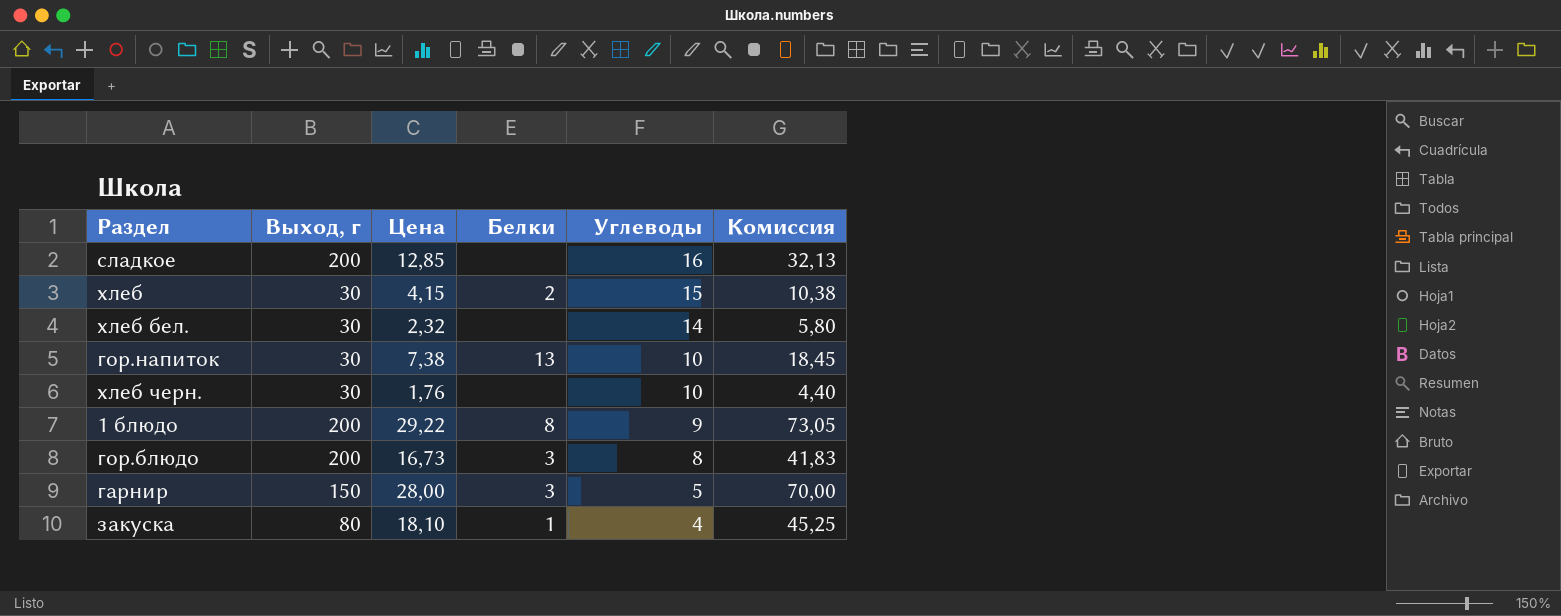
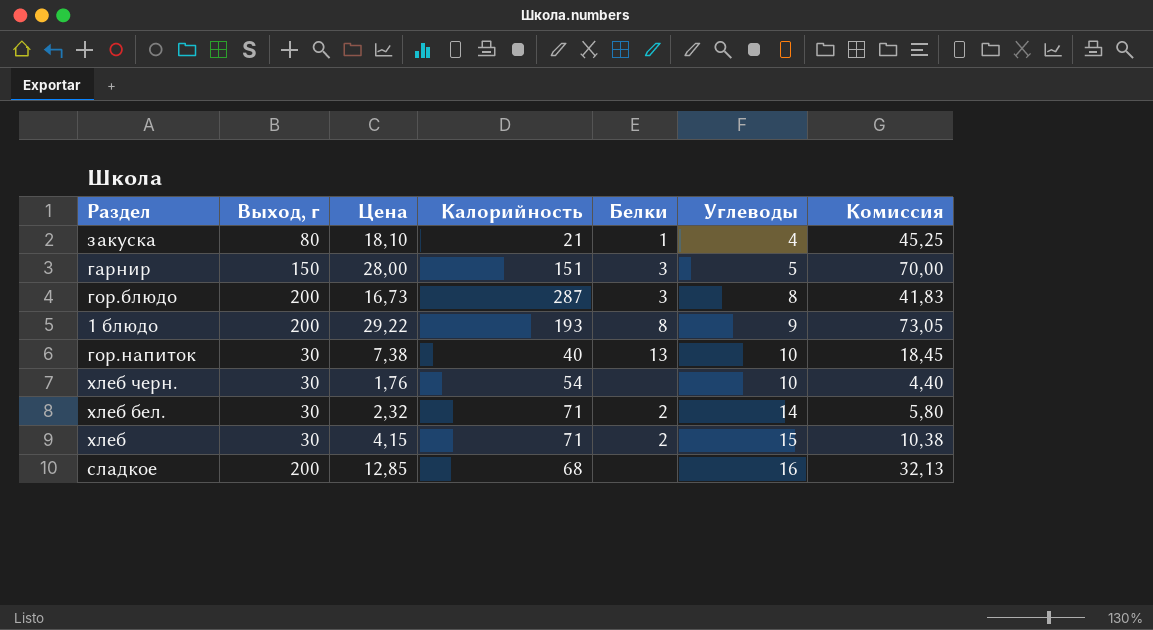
row order: Углеводы descending -> Углеводы ascending
column Калорийность | position: none -> 4
хлеб бел. | Белки: none -> 2

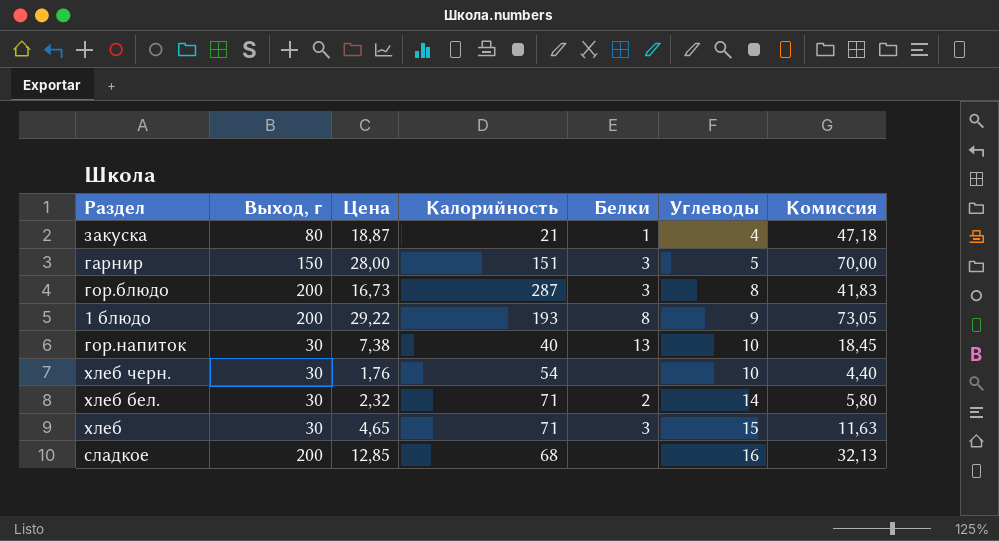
закуска | Цена: 18,10 -> 18,87
закуска | Комиссия: 45,25 -> 47,18
хлеб | Цена: 4,15 -> 4,65
хлеб | Белки: 2 -> 3
хлеб | Комиссия: 10,38 -> 11,63

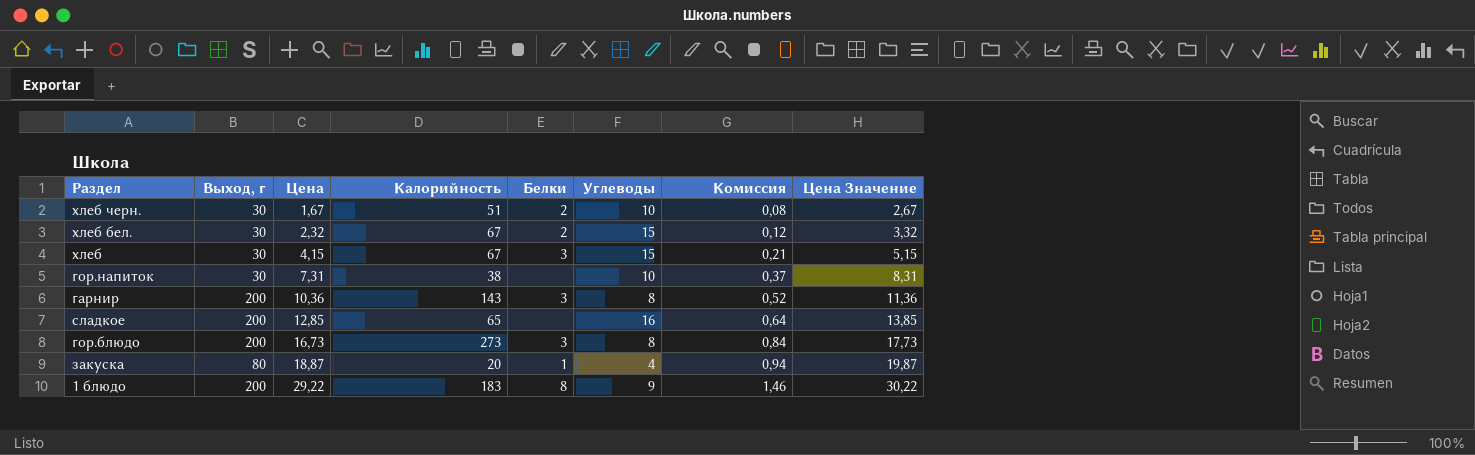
row order: Углеводы ascending -> Цена ascending
column Комиссия | formula: [Цена] * 2,5 -> [Цена] * 0,05
column Цена Значение | formula: none -> [Цена] + 1
хлеб черн. | Цена: 1,76 -> 1,67
хлеб черн. | Калорийность: 54 -> 51
хлеб черн. | Белки: none -> 2
хлеб бел. | Калорийность: 71 -> 67
хлеб бел. | Углеводы: 14 -> 15
хлеб | Цена: 4,65 -> 4,15
хлеб | Калорийность: 71 -> 67
гор.напиток | Цена: 7,38 -> 7,31
гор.напиток | Калорийность: 40 -> 38
гор.напиток | Белки: 13 -> none
гарнир | Выход, г: 150 -> 200
гарнир | Цена: 28,00 -> 10,36
гарнир | Калорийность: 151 -> 143
гарнир | Углеводы: 5 -> 8
сладкое | Калорийность: 68 -> 65
гор.блюдо | Калорийность: 287 -> 273
закуска | Калорийность: 21 -> 20
1 блюдо | Калорийность: 193 -> 183

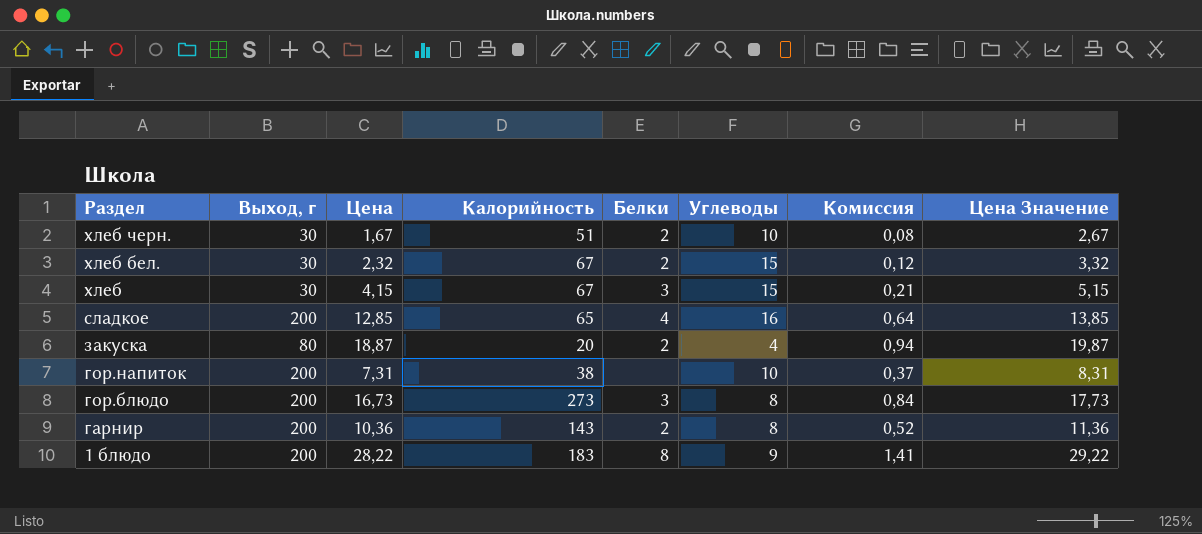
row order: Цена ascending -> Раздел descending
сладкое | Белки: none -> 4
закуска | Белки: 1 -> 2
гор.напиток | Выход, г: 30 -> 200
гарнир | Белки: 3 -> 2
1 блюдо | Цена: 29,22 -> 28,22
1 блюдо | Комиссия: 1,46 -> 1,41
1 блюдо | Цена Значение: 30,22 -> 29,22

